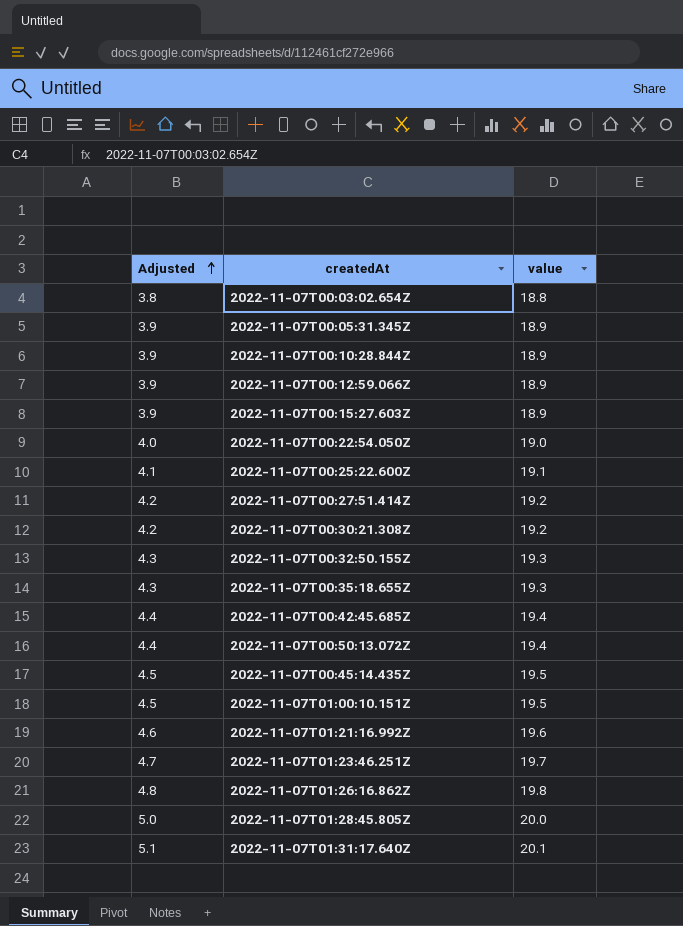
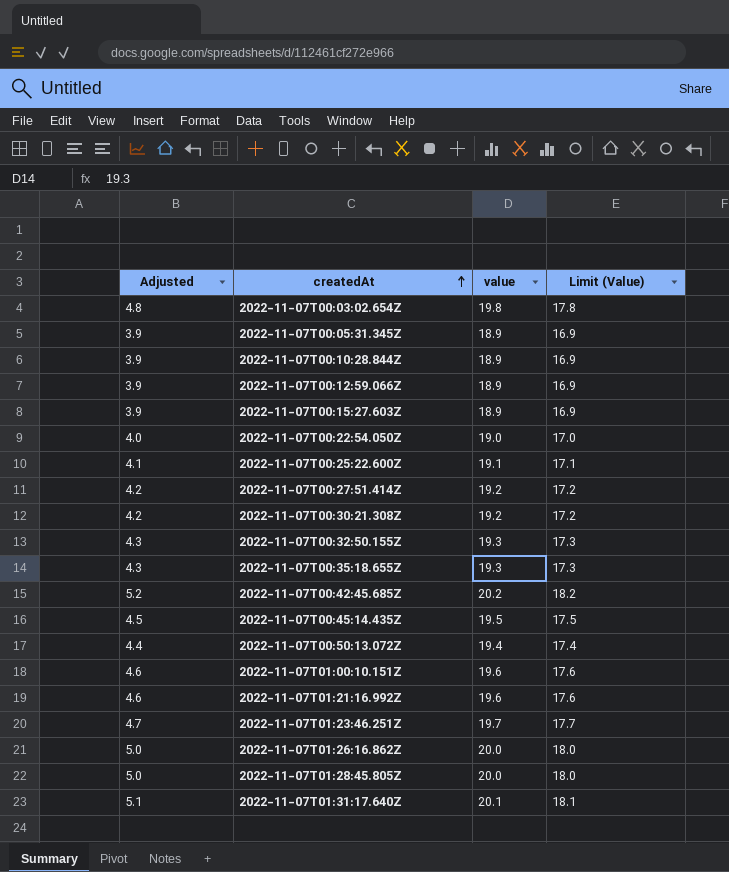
row order: Adjusted ascending -> createdAt ascending
column Limit (Value) | formula: none -> [value] - 2
2022-11-07T00:03:02.654Z | Adjusted: 3.8 -> 4.8
2022-11-07T00:03:02.654Z | value: 18.8 -> 19.8
2022-11-07T00:42:45.685Z | Adjusted: 4.4 -> 5.2
2022-11-07T00:42:45.685Z | value: 19.4 -> 20.2
2022-11-07T01:00:10.151Z | Adjusted: 4.5 -> 4.6
2022-11-07T01:00:10.151Z | value: 19.5 -> 19.6
2022-11-07T01:26:16.862Z | Adjusted: 4.8 -> 5.0
2022-11-07T01:26:16.862Z | value: 19.8 -> 20.0

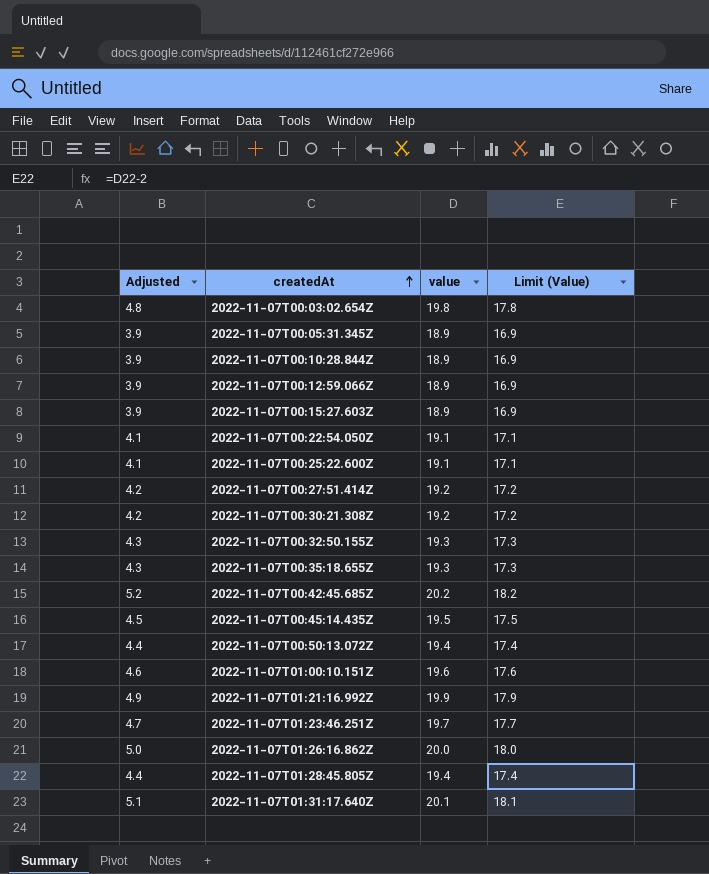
2022-11-07T00:22:54.050Z | Adjusted: 4.0 -> 4.1
2022-11-07T00:22:54.050Z | value: 19.0 -> 19.1
2022-11-07T00:22:54.050Z | Limit (Value): 17.0 -> 17.1
2022-11-07T01:21:16.992Z | Adjusted: 4.6 -> 4.9
2022-11-07T01:21:16.992Z | value: 19.6 -> 19.9
2022-11-07T01:21:16.992Z | Limit (Value): 17.6 -> 17.9
2022-11-07T01:28:45.805Z | Adjusted: 5.0 -> 4.4
2022-11-07T01:28:45.805Z | value: 20.0 -> 19.4
2022-11-07T01:28:45.805Z | Limit (Value): 18.0 -> 17.4

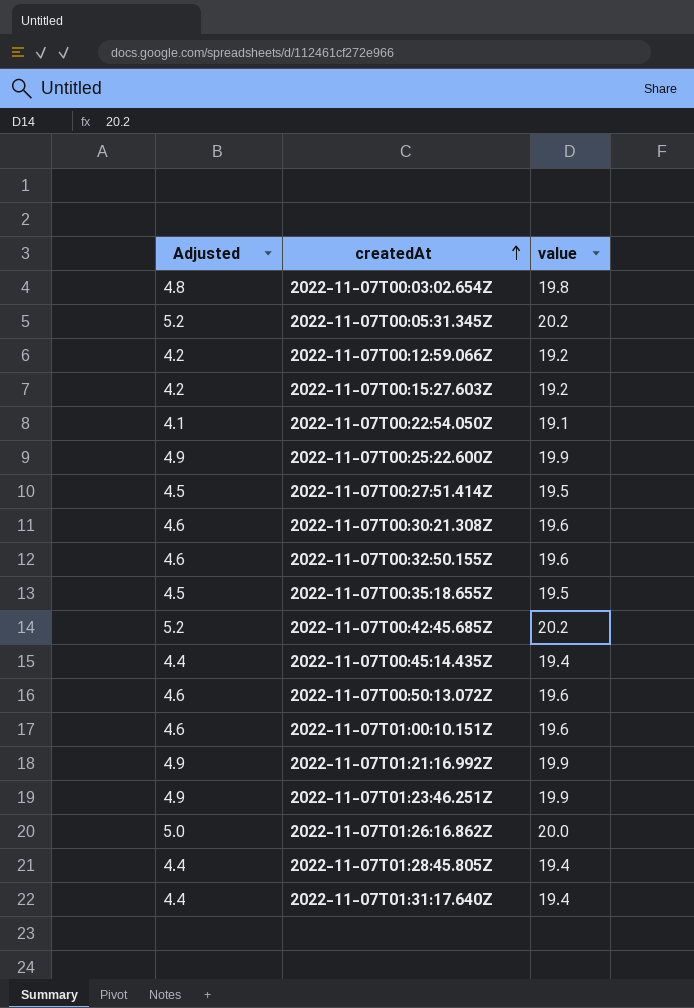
column Limit (Value) | formula: [value] - 2 -> none
row 2022-11-07T00:10:28.844Z: 3.9 | 18.9 | 16.9 -> none
2022-11-07T00:05:31.345Z | Adjusted: 3.9 -> 5.2
2022-11-07T00:05:31.345Z | value: 18.9 -> 20.2
2022-11-07T00:12:59.066Z | Adjusted: 3.9 -> 4.2
2022-11-07T00:12:59.066Z | value: 18.9 -> 19.2
2022-11-07T00:15:27.603Z | Adjusted: 3.9 -> 4.2
2022-11-07T00:15:27.603Z | value: 18.9 -> 19.2
2022-11-07T00:25:22.600Z | Adjusted: 4.1 -> 4.9
2022-11-07T00:25:22.600Z | value: 19.1 -> 19.9
2022-11-07T00:27:51.414Z | Adjusted: 4.2 -> 4.5
2022-11-07T00:27:51.414Z | value: 19.2 -> 19.5
2022-11-07T00:30:21.308Z | Adjusted: 4.2 -> 4.6
2022-11-07T00:30:21.308Z | value: 19.2 -> 19.6
2022-11-07T00:32:50.155Z | Adjusted: 4.3 -> 4.6
2022-11-07T00:32:50.155Z | value: 19.3 -> 19.6
2022-11-07T00:35:18.655Z | Adjusted: 4.3 -> 4.5
2022-11-07T00:35:18.655Z | value: 19.3 -> 19.5
2022-11-07T00:45:14.435Z | Adjusted: 4.5 -> 4.4
2022-11-07T00:45:14.435Z | value: 19.5 -> 19.4
2022-11-07T00:50:13.072Z | Adjusted: 4.4 -> 4.6
2022-11-07T00:50:13.072Z | value: 19.4 -> 19.6
2022-11-07T01:23:46.251Z | Adjusted: 4.7 -> 4.9
2022-11-07T01:23:46.251Z | value: 19.7 -> 19.9
2022-11-07T01:31:17.640Z | Adjusted: 5.1 -> 4.4
2022-11-07T01:31:17.640Z | value: 20.1 -> 19.4

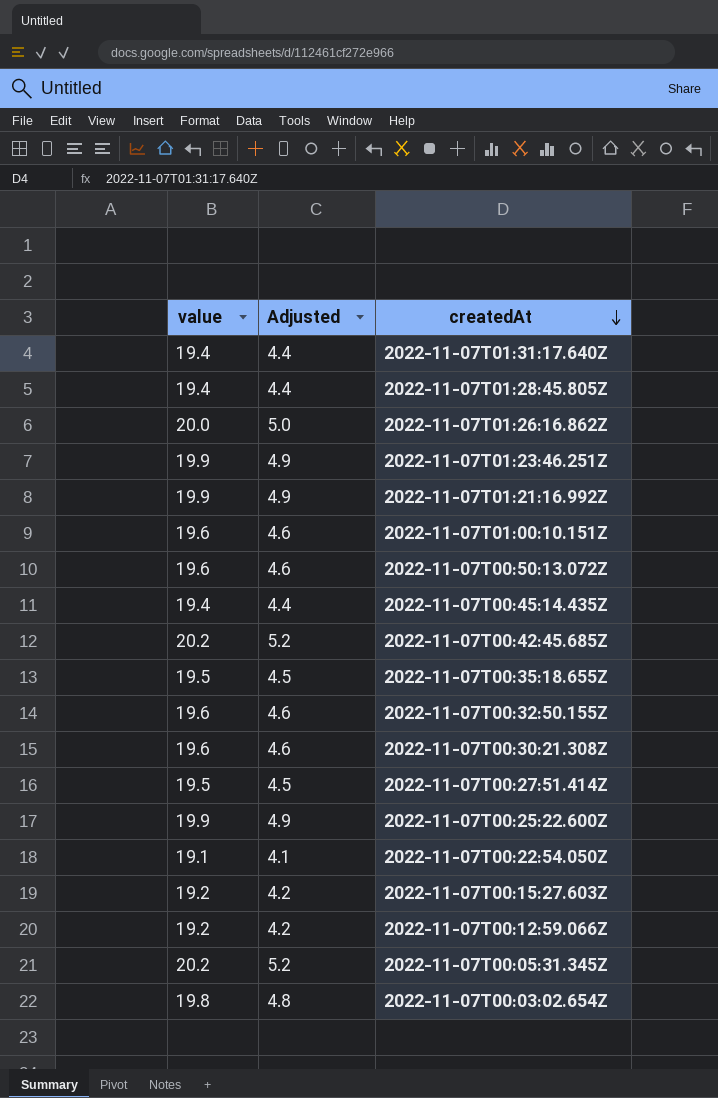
row order: createdAt ascending -> createdAt descending
column value | position: 3 -> 1

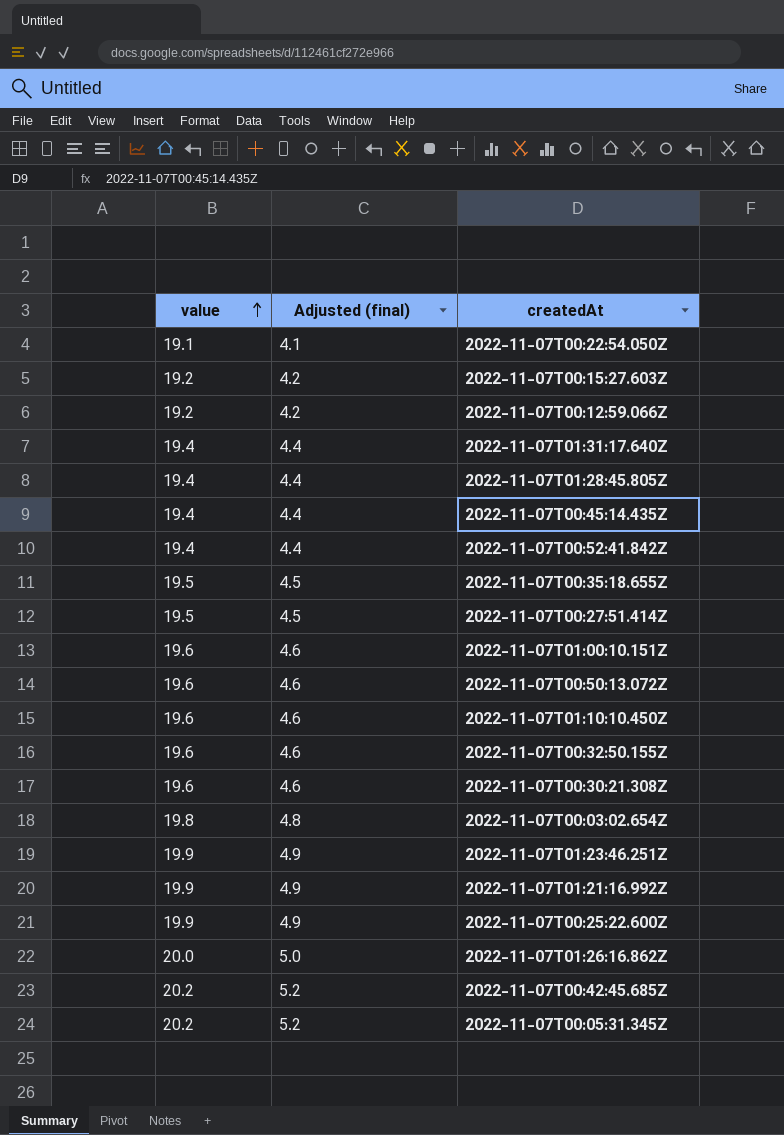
row order: createdAt descending -> value ascending
column name: Adjusted -> Adjusted (final)
row 2022-11-07T00:52:41.842Z: none -> 19.4 | 4.4
row 2022-11-07T01:10:10.450Z: none -> 19.6 | 4.6

